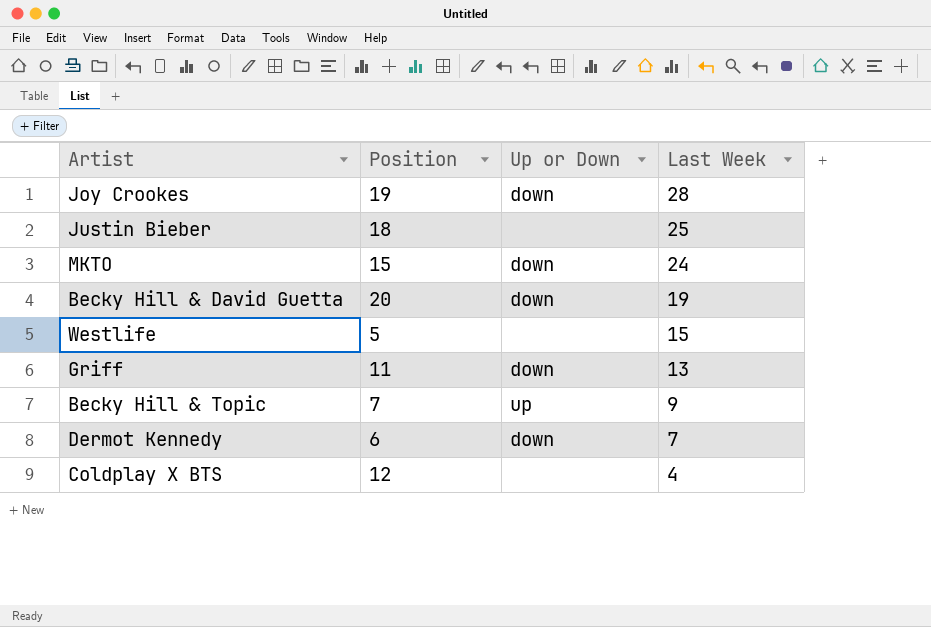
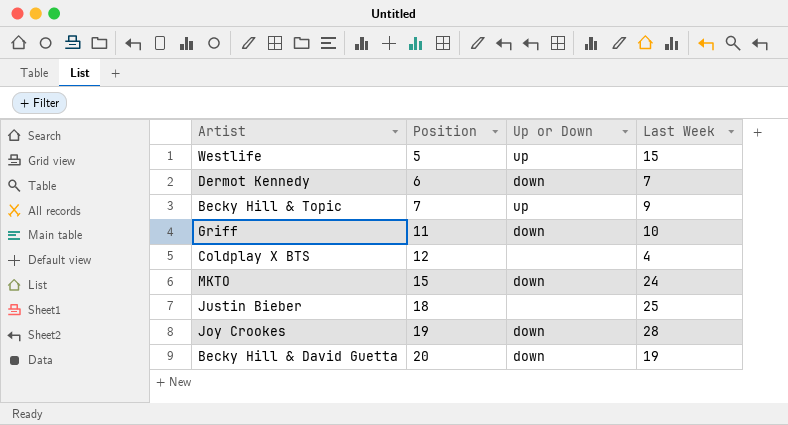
row order: Last Week descending -> Position ascending
Westlife | Up or Down: none -> up
Griff | Last Week: 13 -> 10

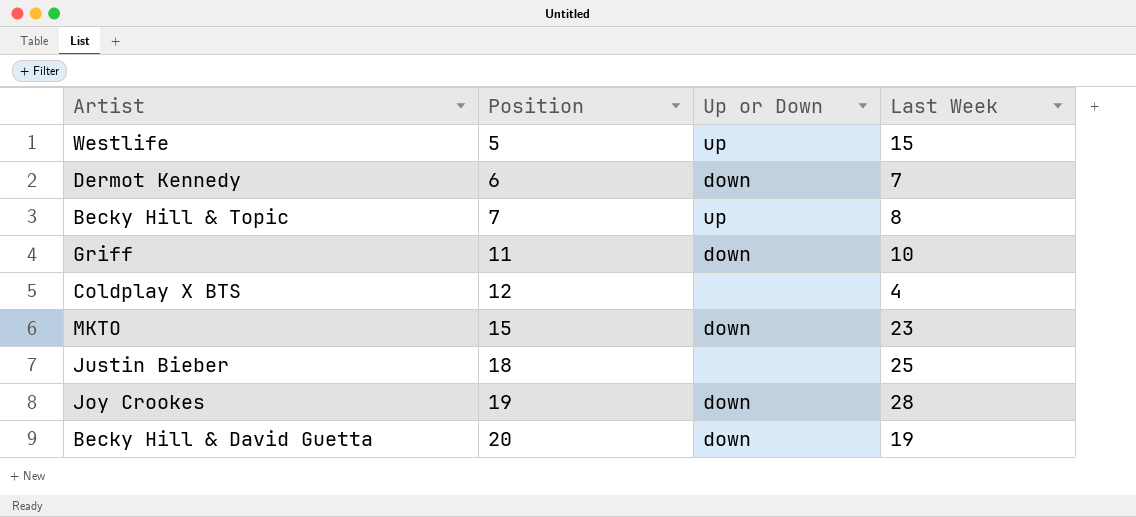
Becky Hill & Topic | Last Week: 9 -> 8
MKTO | Last Week: 24 -> 23

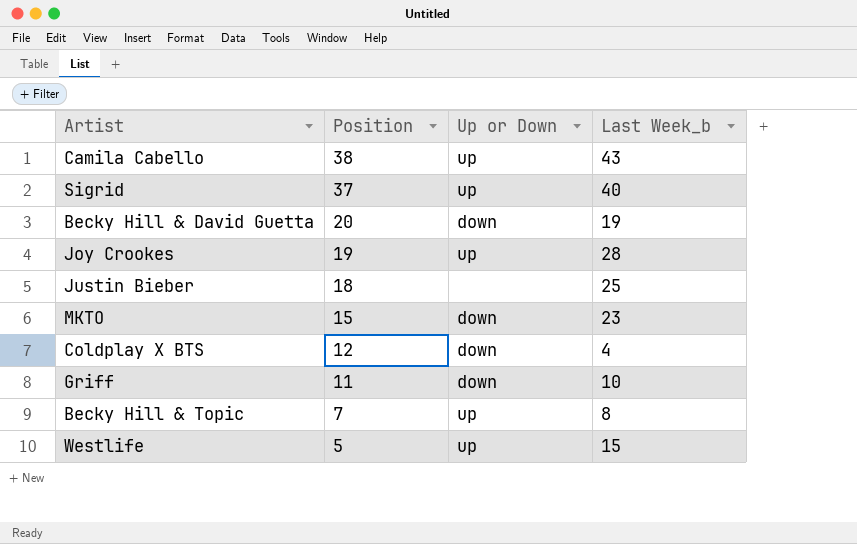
row order: Position ascending -> Position descending
column name: Last Week -> Last Week_b
row Dermot Kennedy: 6 | down | 7 -> none
row Camila Cabello: none -> 38 | up | 43
row Sigrid: none -> 37 | up | 40
Joy Crookes | Up or Down: down -> up
Coldplay X BTS | Up or Down: none -> down

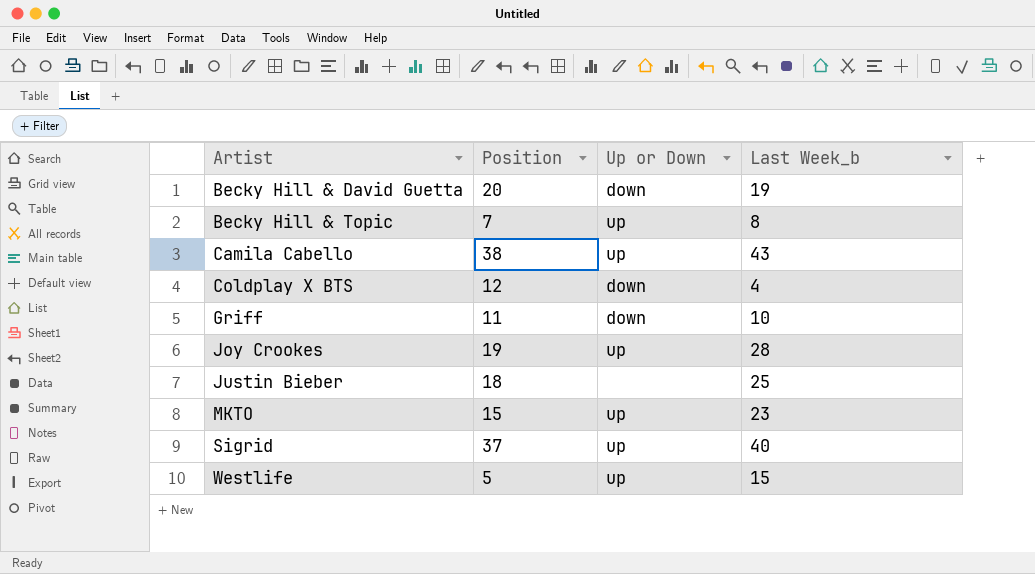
row order: Position descending -> Artist ascending
MKTO | Up or Down: down -> up

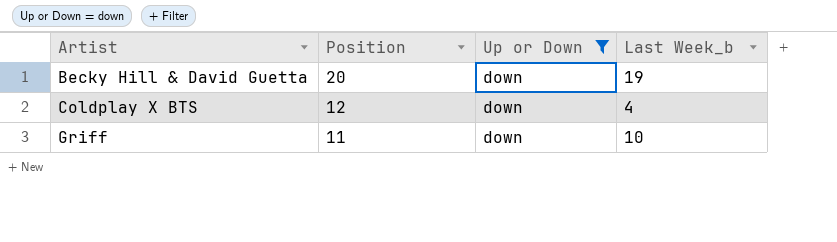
filter: none -> Up or Down = down

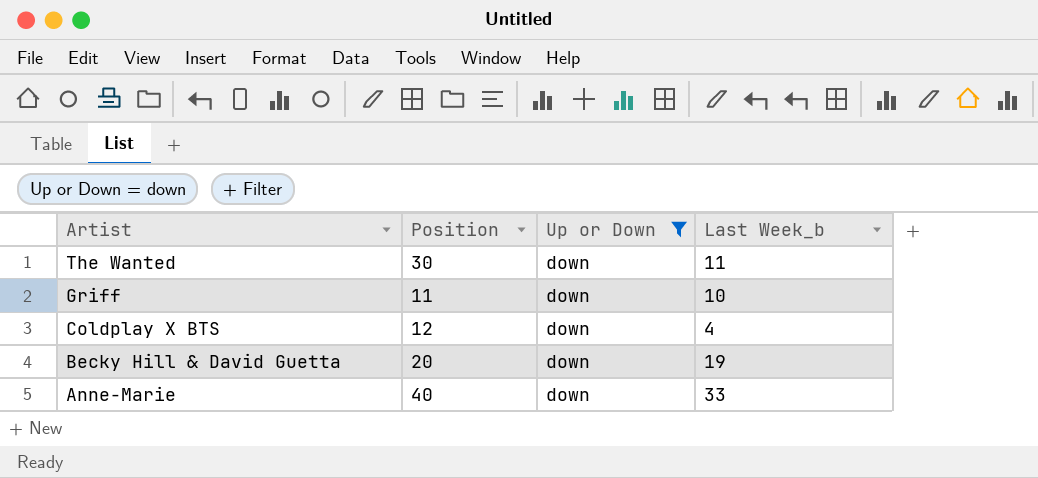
row order: Artist ascending -> Artist descending
row The Wanted: none -> 30 | down | 11
row Anne-Marie: none -> 40 | down | 33

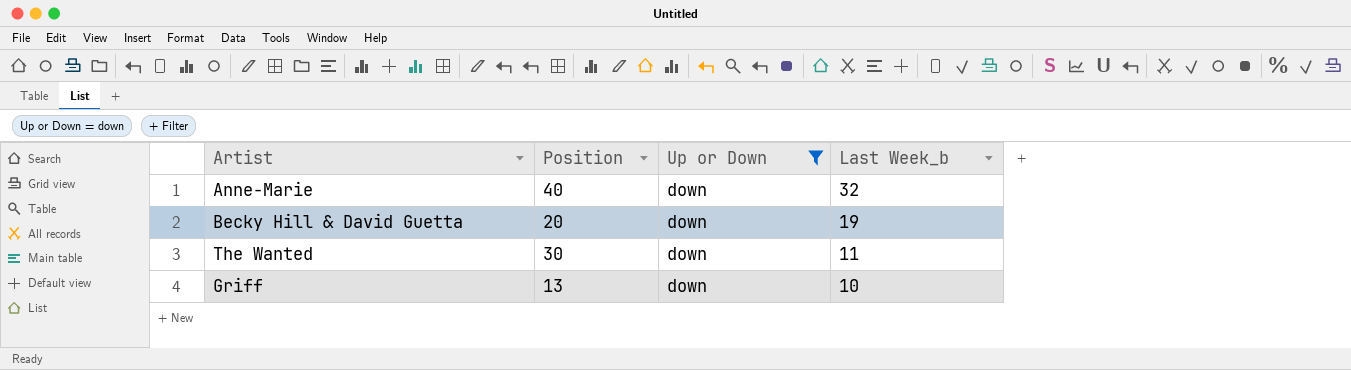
row order: Artist descending -> Last Week_b descending
row Coldplay X BTS: 12 | down | 4 -> none
Anne-Marie | Last Week_b: 33 -> 32
Griff | Position: 11 -> 13

